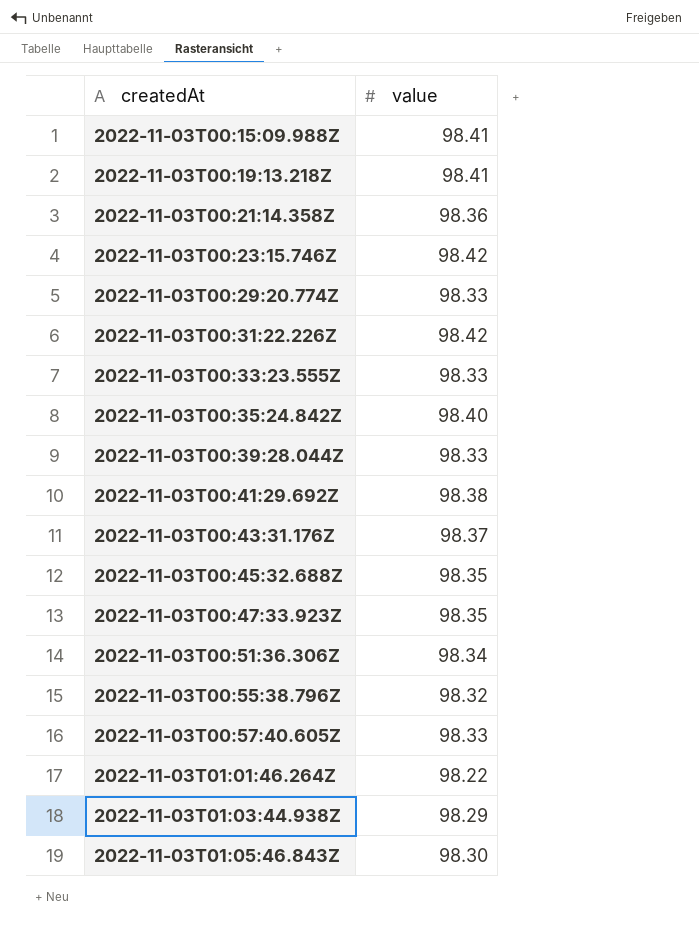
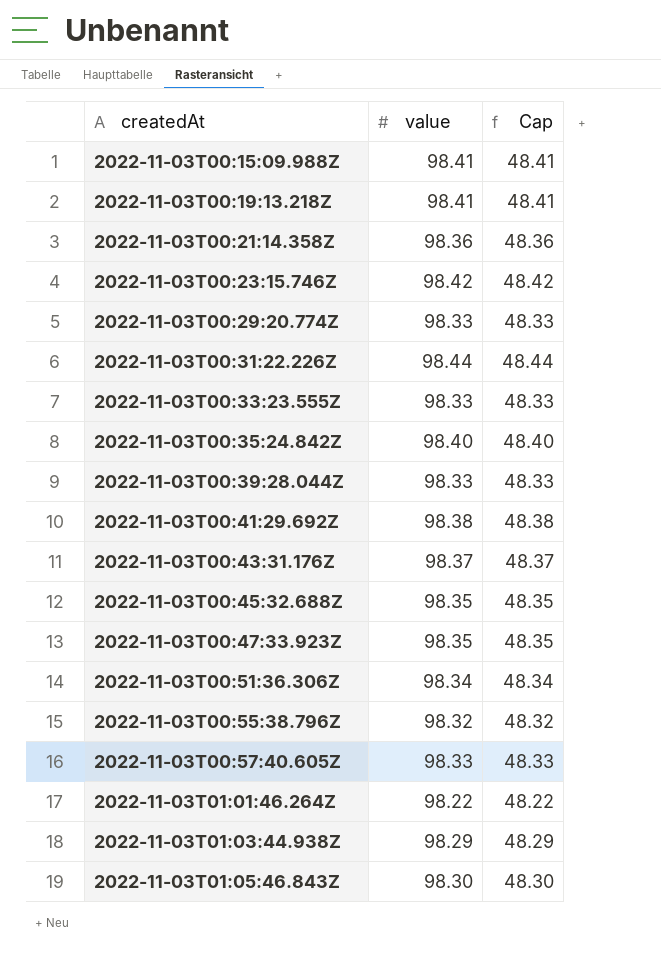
column Cap | formula: none -> [value] - 50
2022-11-03T00:31:22.226Z | value: 98.42 -> 98.44

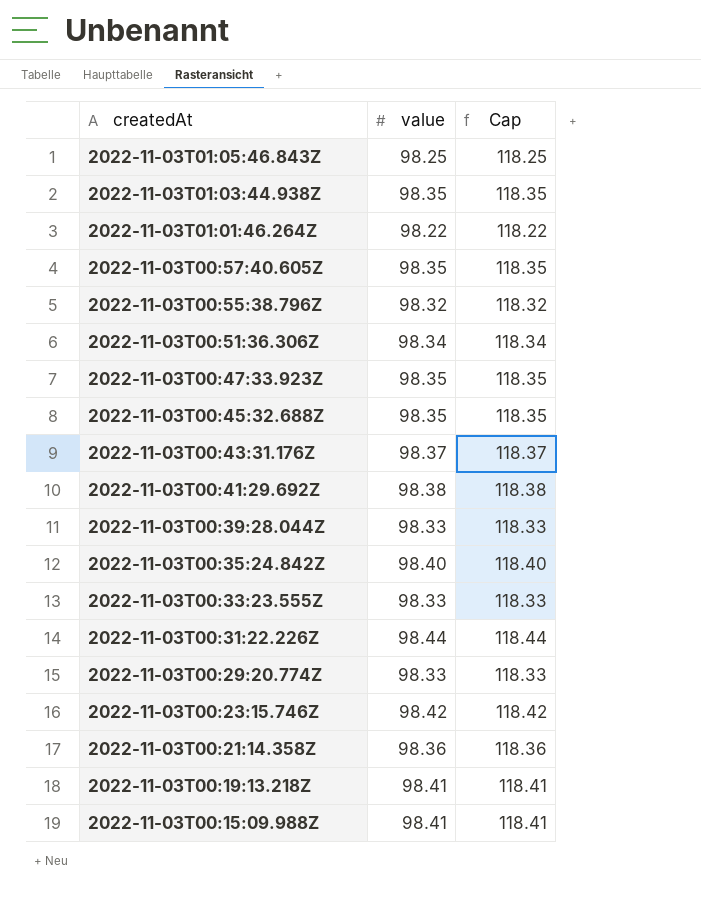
row order: createdAt ascending -> createdAt descending
column Cap | formula: [value] - 50 -> [value] + 20
2022-11-03T01:05:46.843Z | value: 98.30 -> 98.25
2022-11-03T01:03:44.938Z | value: 98.29 -> 98.35
2022-11-03T00:57:40.605Z | value: 98.33 -> 98.35

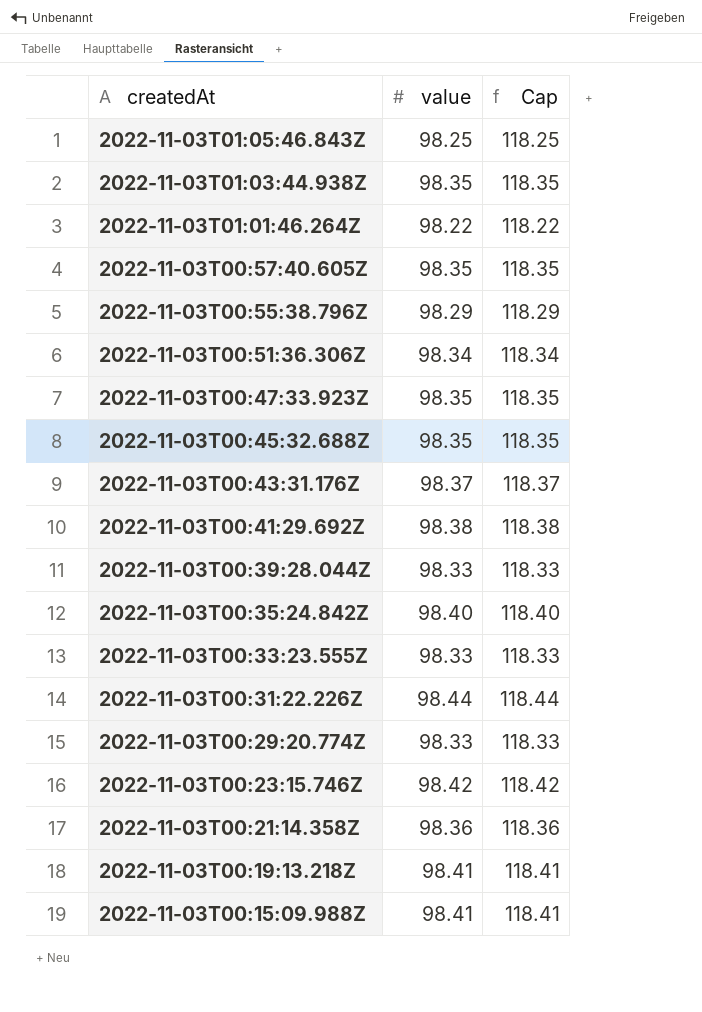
2022-11-03T00:55:38.796Z | value: 98.32 -> 98.29
2022-11-03T00:55:38.796Z | Cap: 118.32 -> 118.29

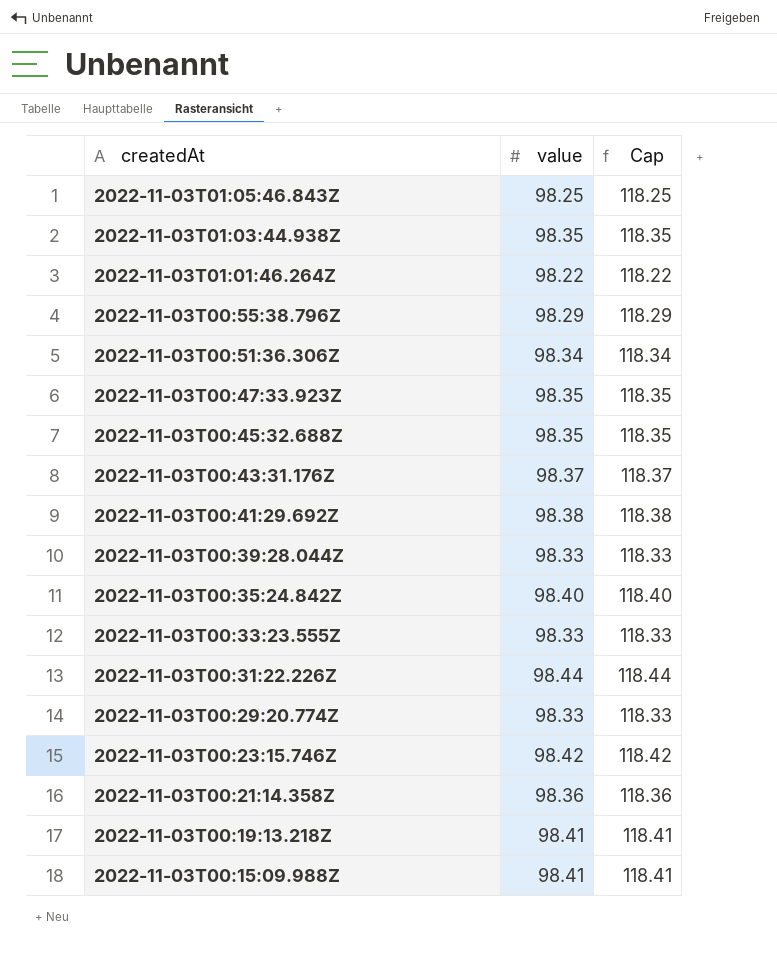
row 2022-11-03T00:57:40.605Z: 98.35 | 118.35 -> none

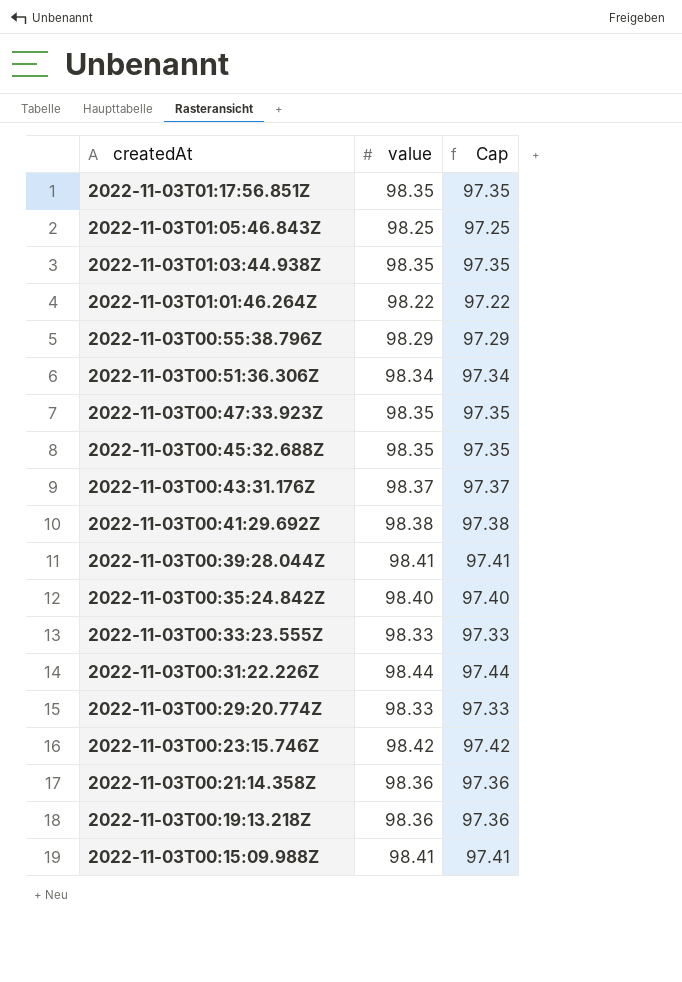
column Cap | formula: [value] + 20 -> [value] - 1
row 2022-11-03T01:17:56.851Z: none -> 98.35 | 97.35
2022-11-03T00:39:28.044Z | value: 98.33 -> 98.41
2022-11-03T00:19:13.218Z | value: 98.41 -> 98.36

